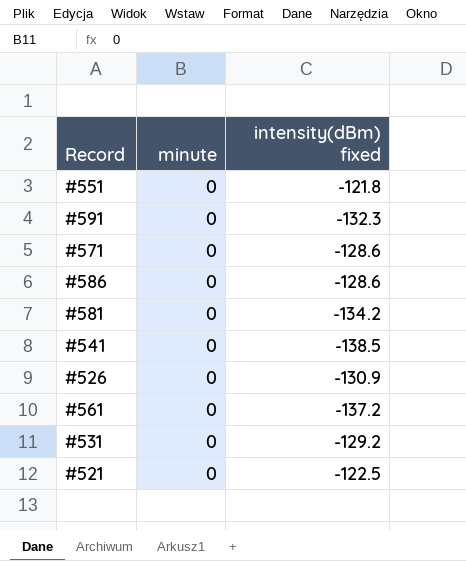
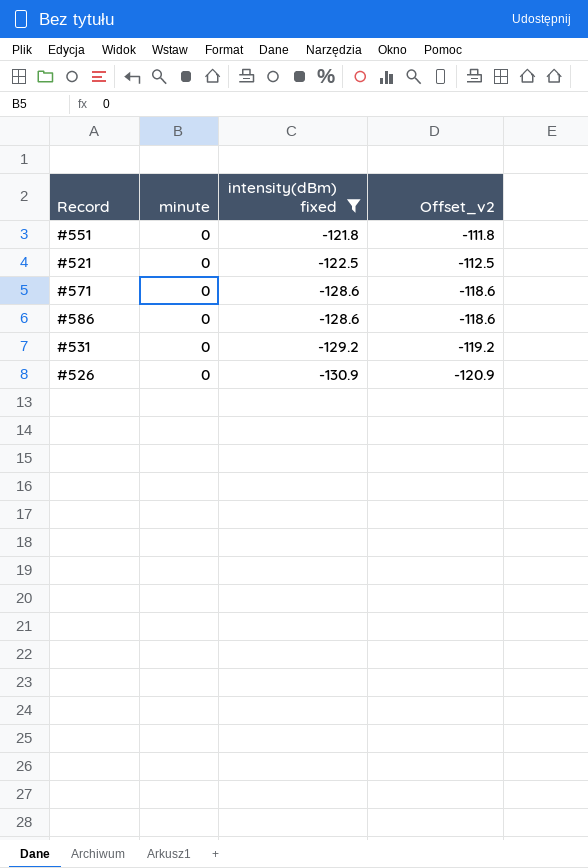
filter: none -> intensity(dBm) fixed >= -130.9
row order: none -> intensity(dBm) fixed descending
column Offset_v2 | formula: none -> [intensity(dBm) fixed] + 10

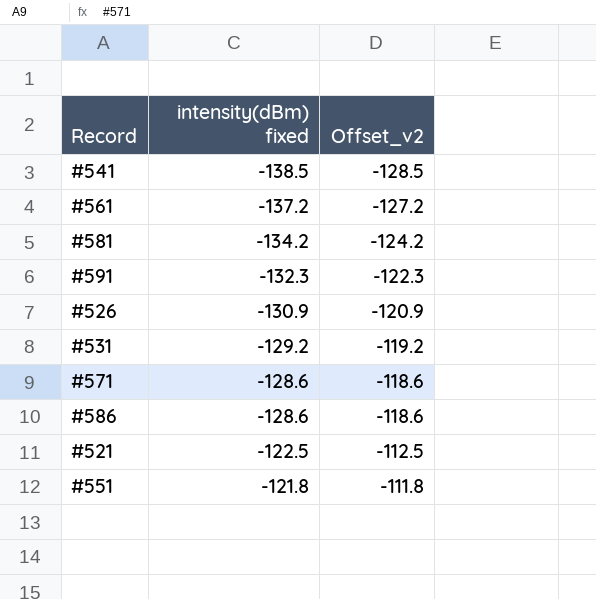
filter: intensity(dBm) fixed >= -130.9 -> none
row order: intensity(dBm) fixed descending -> intensity(dBm) fixed ascending
column minute | position: 2 -> none

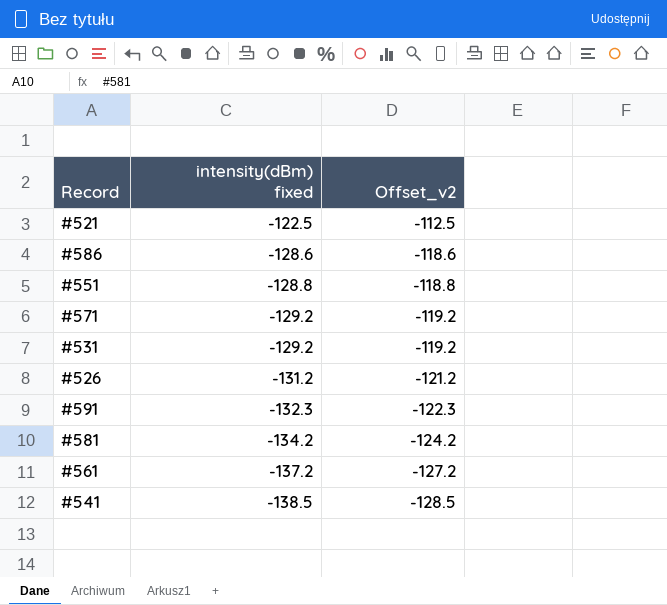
row order: intensity(dBm) fixed ascending -> intensity(dBm) fixed descending
#551 | intensity(dBm) fixed: -121.8 -> -128.8
#551 | Offset_v2: -111.8 -> -118.8
#571 | intensity(dBm) fixed: -128.6 -> -129.2
#571 | Offset_v2: -118.6 -> -119.2
#526 | intensity(dBm) fixed: -130.9 -> -131.2
#526 | Offset_v2: -120.9 -> -121.2

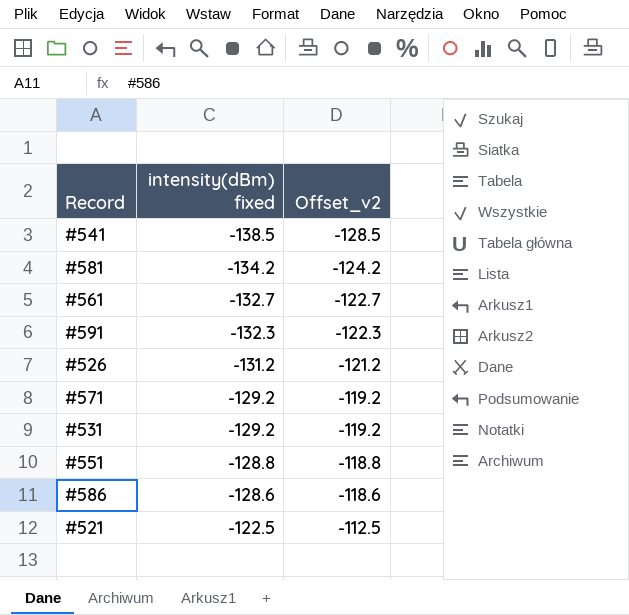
row order: intensity(dBm) fixed descending -> intensity(dBm) fixed ascending
#561 | intensity(dBm) fixed: -137.2 -> -132.7
#561 | Offset_v2: -127.2 -> -122.7

